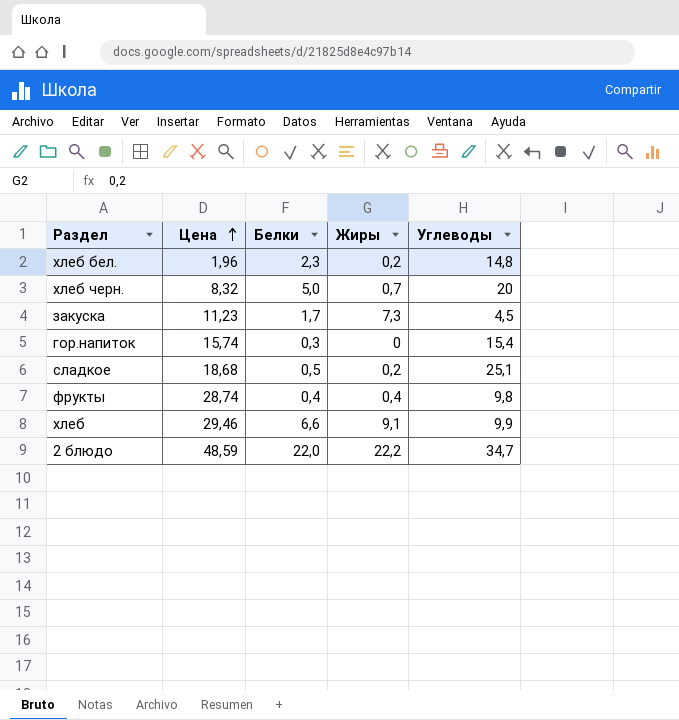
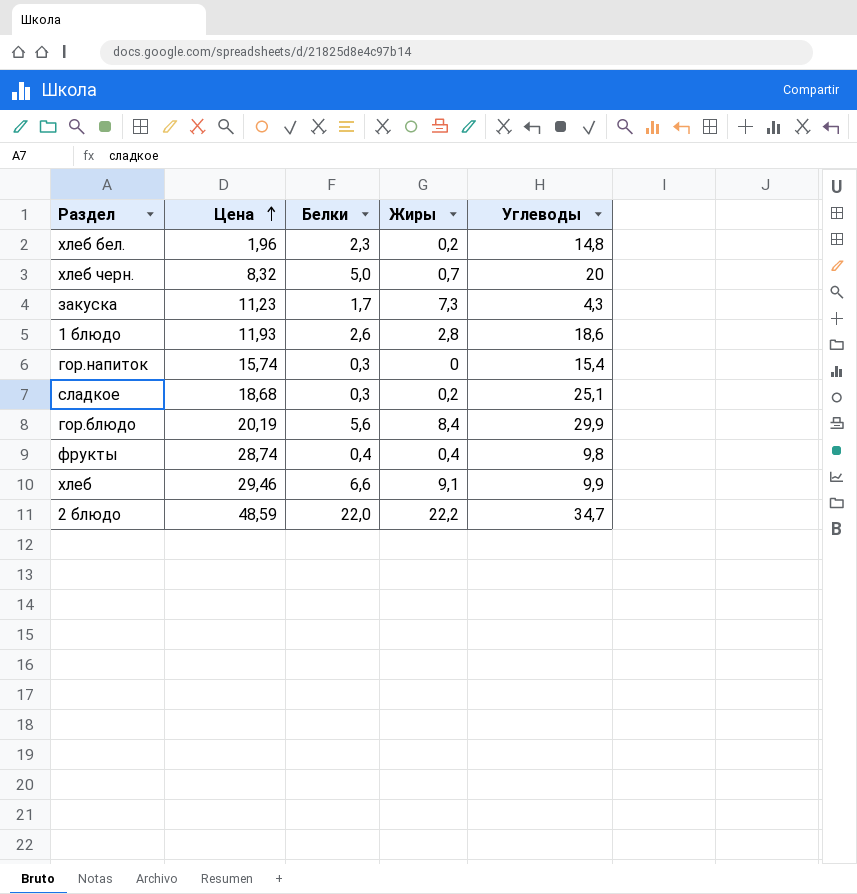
закуска | Углеводы: 4,5 -> 4,3
row 1 блюдо: none -> 11,93 | 2,6 | 2,8 | 18,6
сладкое | Белки: 0,5 -> 0,3
row гор.блюдо: none -> 20,19 | 5,6 | 8,4 | 29,9

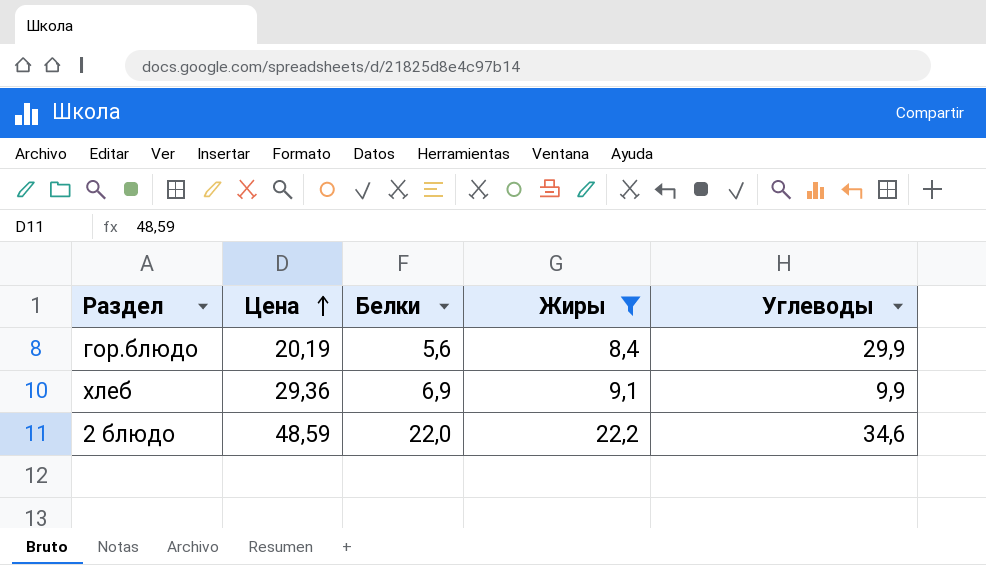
filter: none -> Жиры >= 8,4
хлеб | Цена: 29,46 -> 29,36
хлеб | Белки: 6,6 -> 6,9
2 блюдо | Углеводы: 34,7 -> 34,6

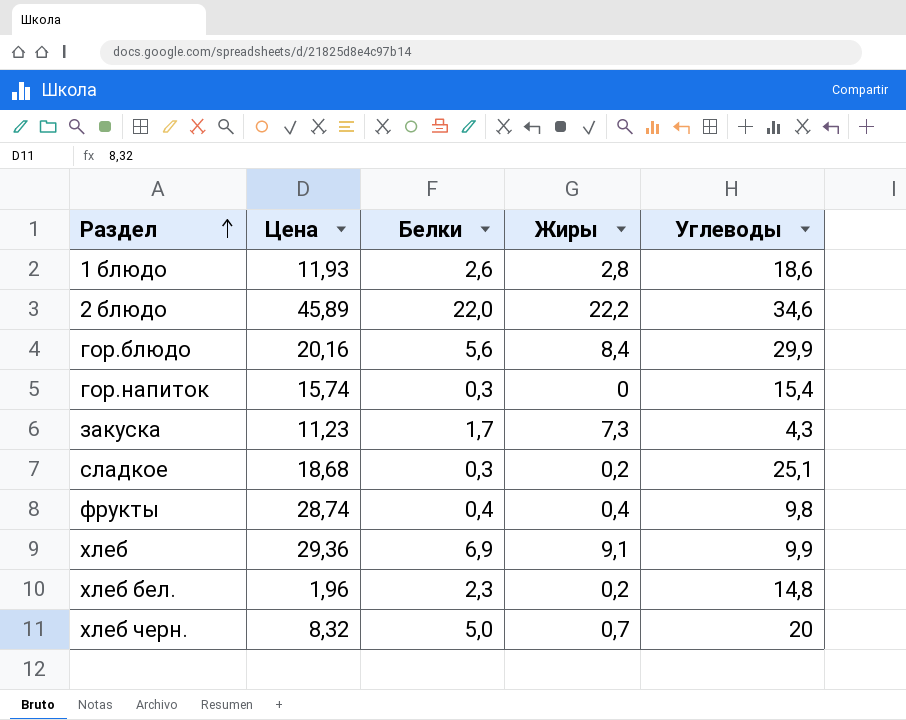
filter: Жиры >= 8,4 -> none
row order: Цена ascending -> Раздел ascending
2 блюдо | Цена: 48,59 -> 45,89
гор.блюдо | Цена: 20,19 -> 20,16

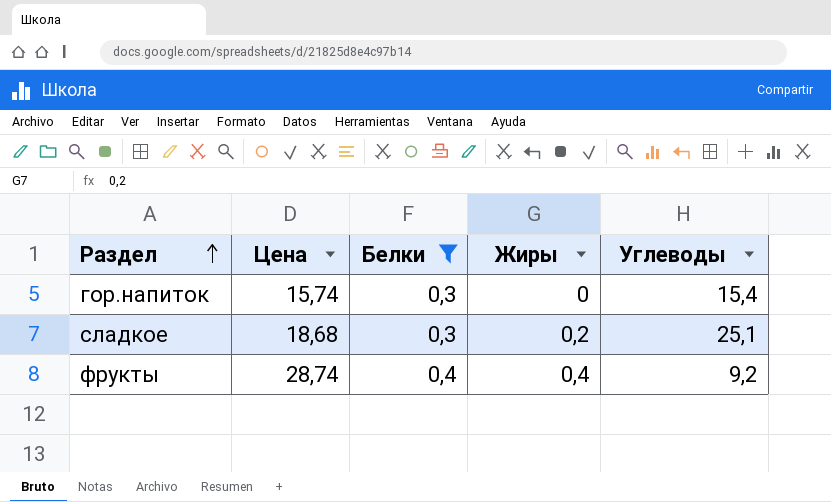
filter: none -> Белки <= 0,4
фрукты | Углеводы: 9,8 -> 9,2

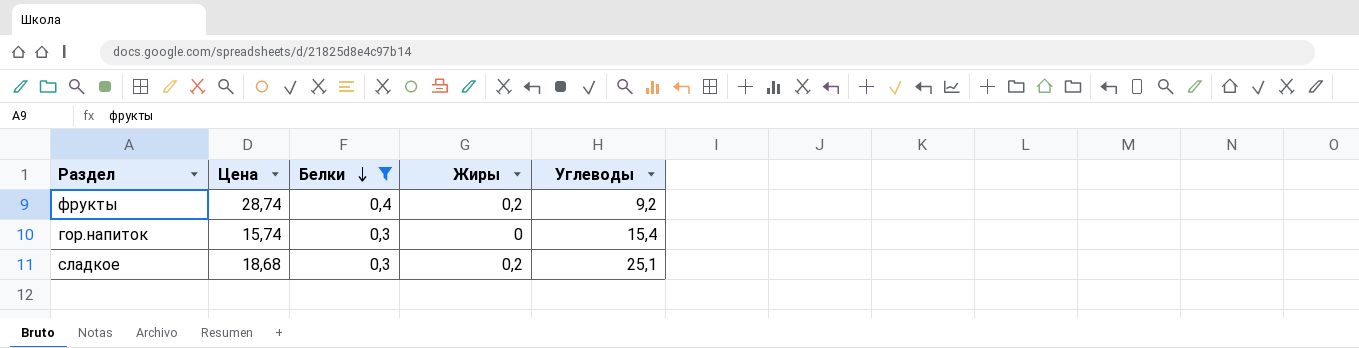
row order: Раздел ascending -> Белки descending
фрукты | Жиры: 0,4 -> 0,2

